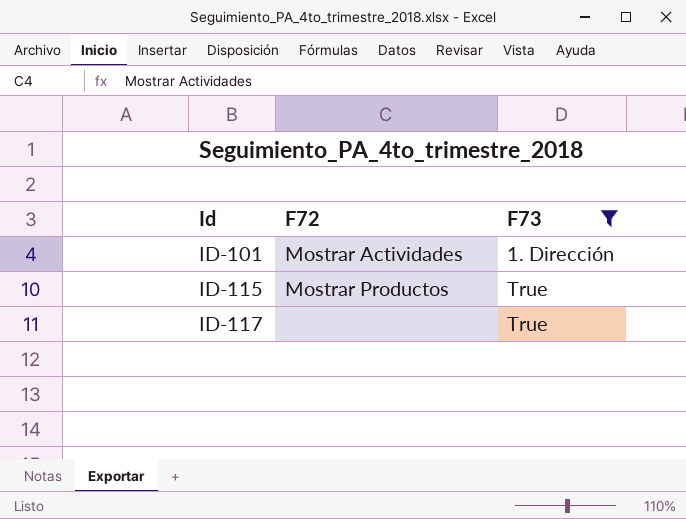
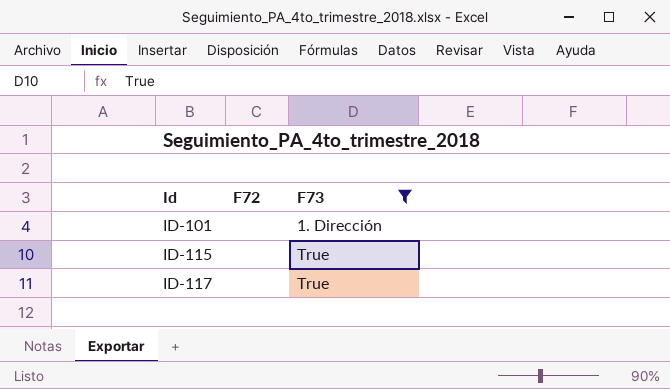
ID-101 | F72: Mostrar Actividades -> none
ID-115 | F72: Mostrar Productos -> none

